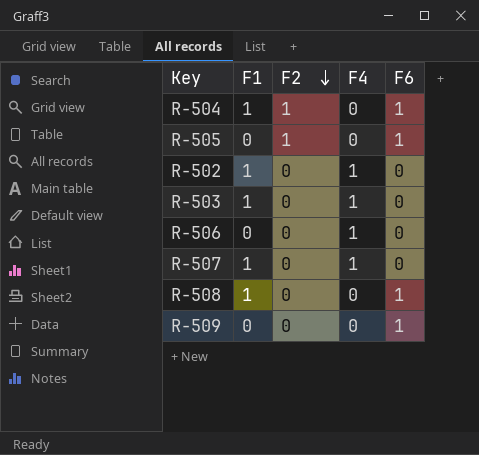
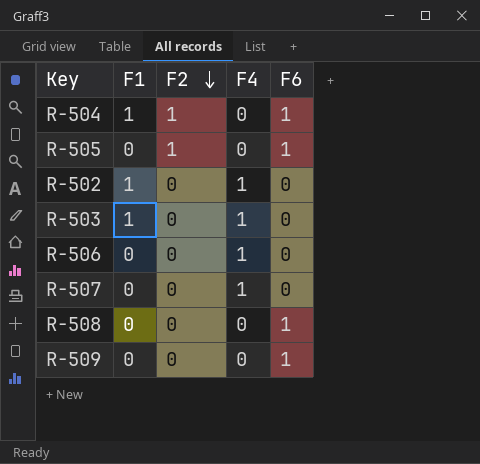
R-507 | F1: 1 -> 0
R-508 | F1: 1 -> 0

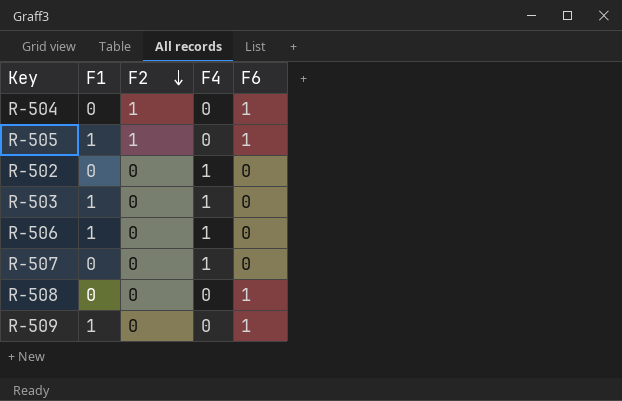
R-504 | F1: 1 -> 0
R-505 | F1: 0 -> 1
R-502 | F1: 1 -> 0
R-506 | F1: 0 -> 1
R-509 | F1: 0 -> 1

